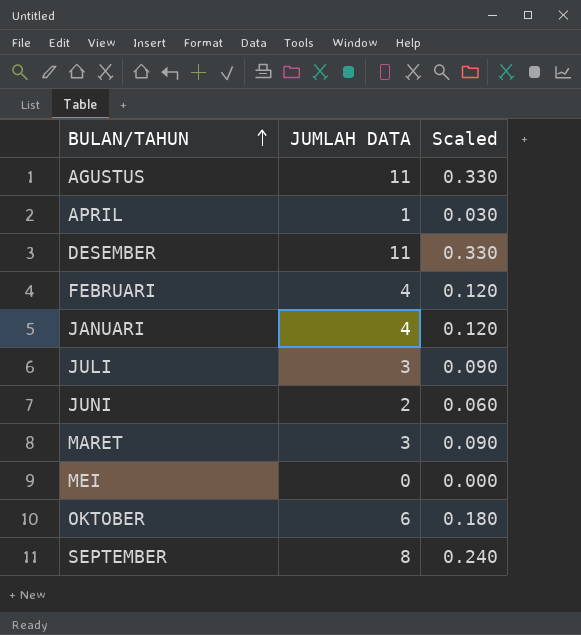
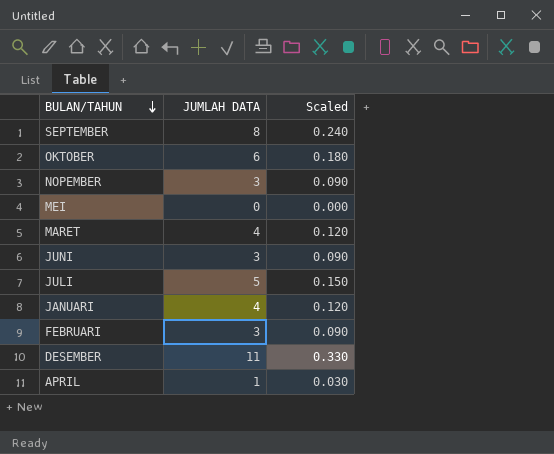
row order: BULAN/TAHUN ascending -> BULAN/TAHUN descending
row AGUSTUS: 11 | 0.330 -> none
row NOPEMBER: none -> 3 | 0.090
MARET | JUMLAH DATA: 3 -> 4
MARET | Scaled: 0.090 -> 0.120
JUNI | JUMLAH DATA: 2 -> 3
JUNI | Scaled: 0.060 -> 0.090
JULI | JUMLAH DATA: 3 -> 5
JULI | Scaled: 0.090 -> 0.150
FEBRUARI | JUMLAH DATA: 4 -> 3
FEBRUARI | Scaled: 0.120 -> 0.090

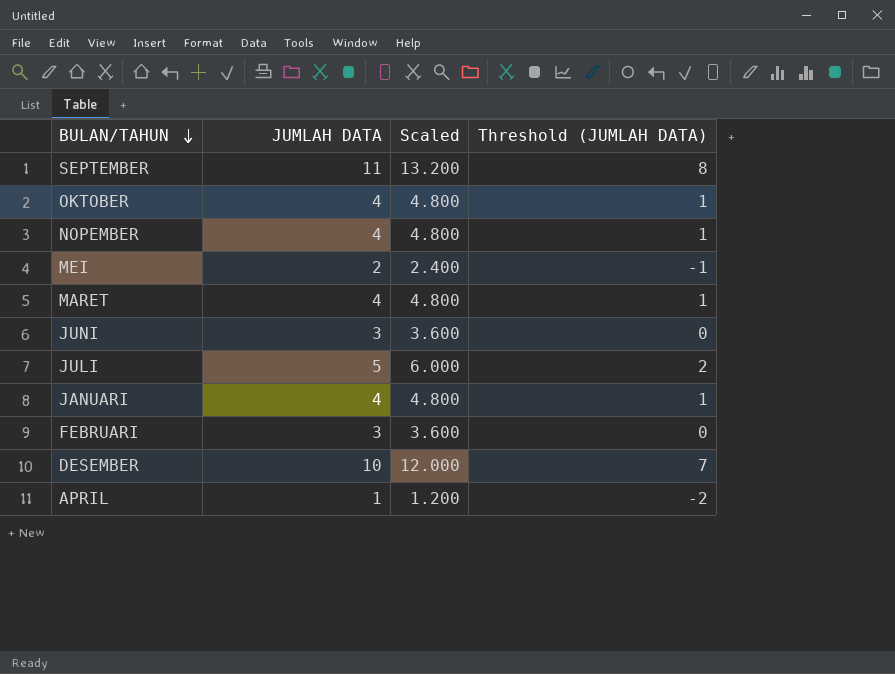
column Scaled | formula: [JUMLAH DATA] * 0.03 -> [JUMLAH DATA] * 1.2
column Threshold (JUMLAH DATA) | formula: none -> [JUMLAH DATA] - 3
SEPTEMBER | JUMLAH DATA: 8 -> 11
OKTOBER | JUMLAH DATA: 6 -> 4
NOPEMBER | JUMLAH DATA: 3 -> 4
MEI | JUMLAH DATA: 0 -> 2
DESEMBER | JUMLAH DATA: 11 -> 10

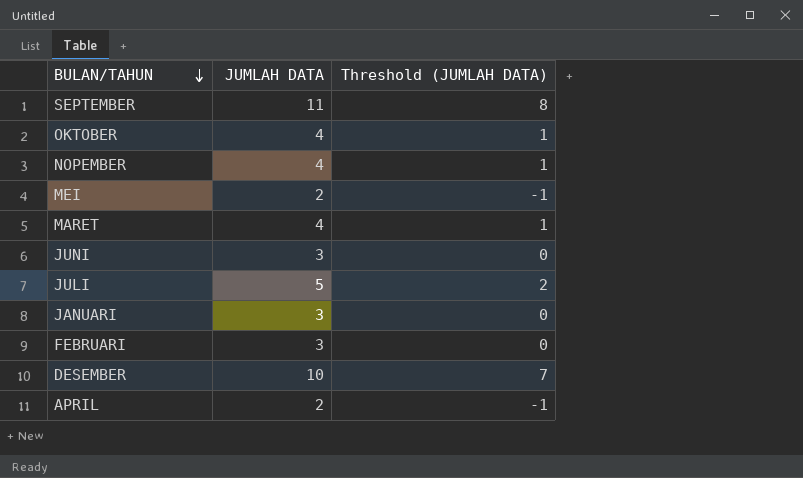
column Scaled | formula: [JUMLAH DATA] * 1.2 -> none
JANUARI | JUMLAH DATA: 4 -> 3
JANUARI | Threshold (JUMLAH DATA): 1 -> 0
APRIL | JUMLAH DATA: 1 -> 2
APRIL | Threshold (JUMLAH DATA): -2 -> -1

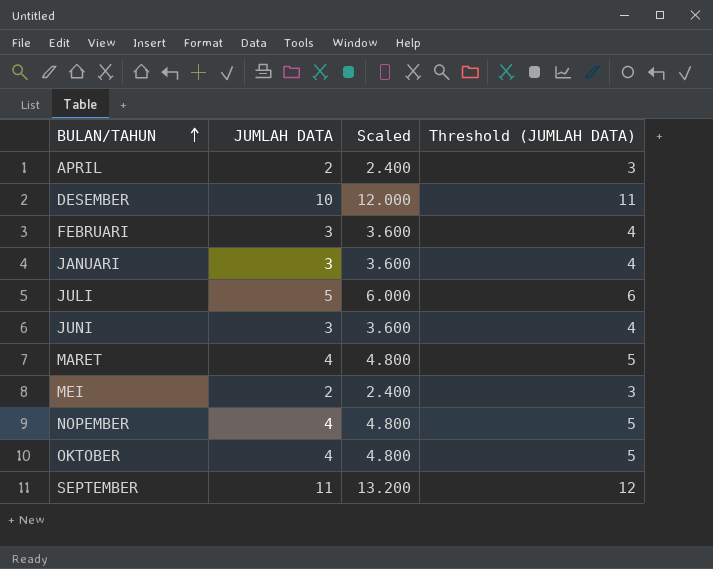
row order: BULAN/TAHUN descending -> BULAN/TAHUN ascending
column Scaled | formula: none -> [JUMLAH DATA] * 1.2
column Threshold (JUMLAH DATA) | formula: [JUMLAH DATA] - 3 -> [JUMLAH DATA] + 1

